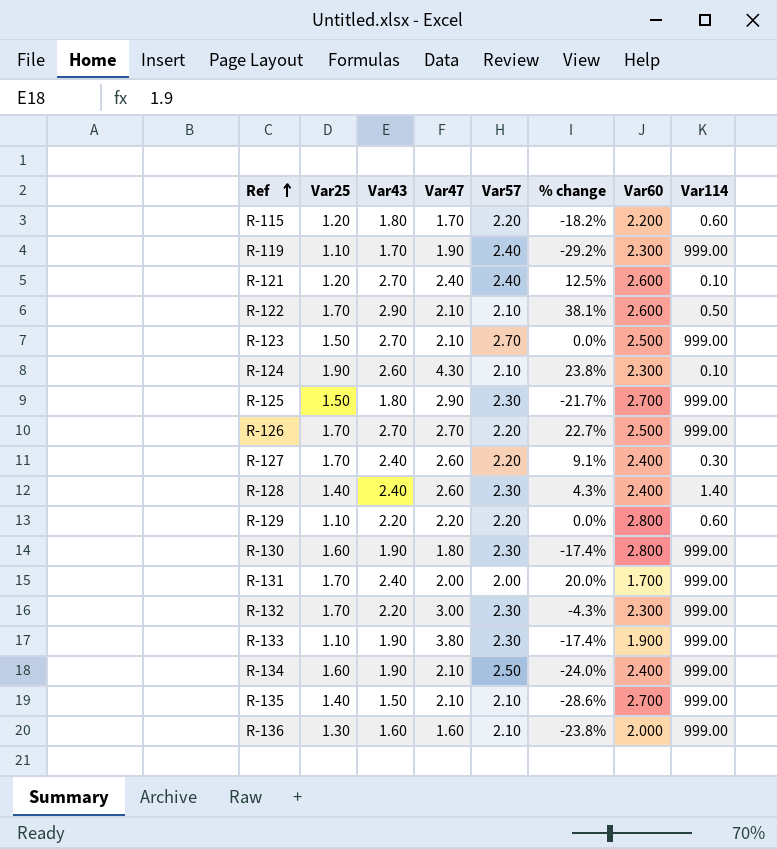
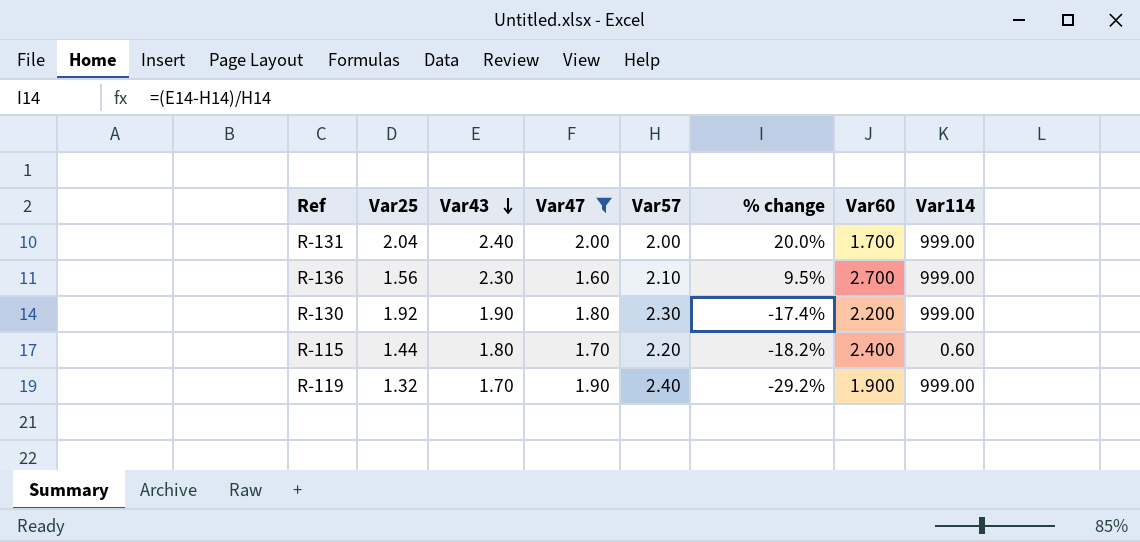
filter: none -> Var47 <= 2.00
row order: Ref ascending -> Var43 descending
R-131 | Var25: 1.70 -> 2.04
R-136 | Var25: 1.30 -> 1.56
R-136 | Var43: 1.60 -> 2.30
R-136 | % change: -23.8% -> 9.5%
R-136 | Var60: 2.000 -> 2.700
R-130 | Var25: 1.60 -> 1.92
R-130 | Var60: 2.800 -> 2.200
R-115 | Var25: 1.20 -> 1.44
R-115 | Var60: 2.200 -> 2.400
R-119 | Var25: 1.10 -> 1.32
R-119 | Var60: 2.300 -> 1.900

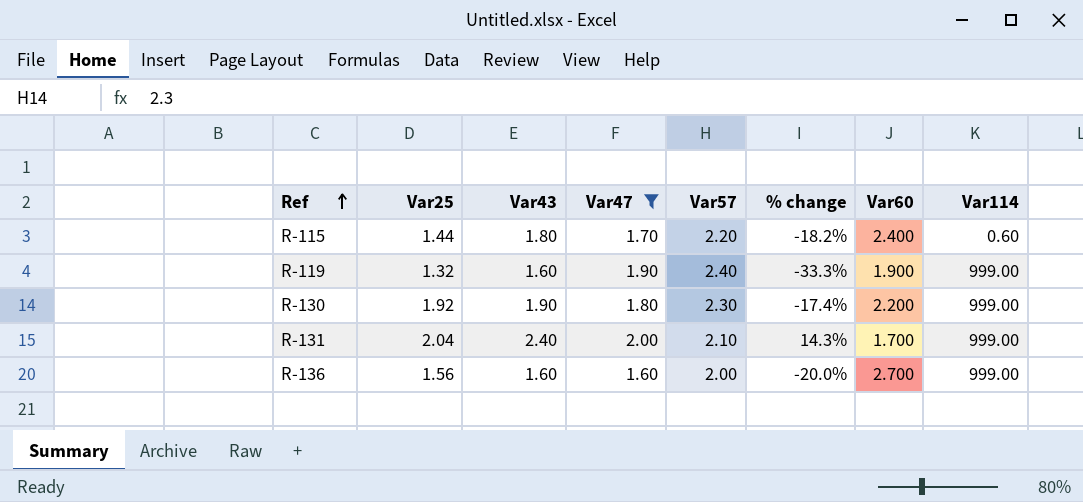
row order: Var43 descending -> Ref ascending
R-119 | Var43: 1.70 -> 1.60
R-119 | % change: -29.2% -> -33.3%
R-131 | Var57: 2.00 -> 2.10
R-131 | % change: 20.0% -> 14.3%
R-136 | Var43: 2.30 -> 1.60
R-136 | Var57: 2.10 -> 2.00
R-136 | % change: 9.5% -> -20.0%

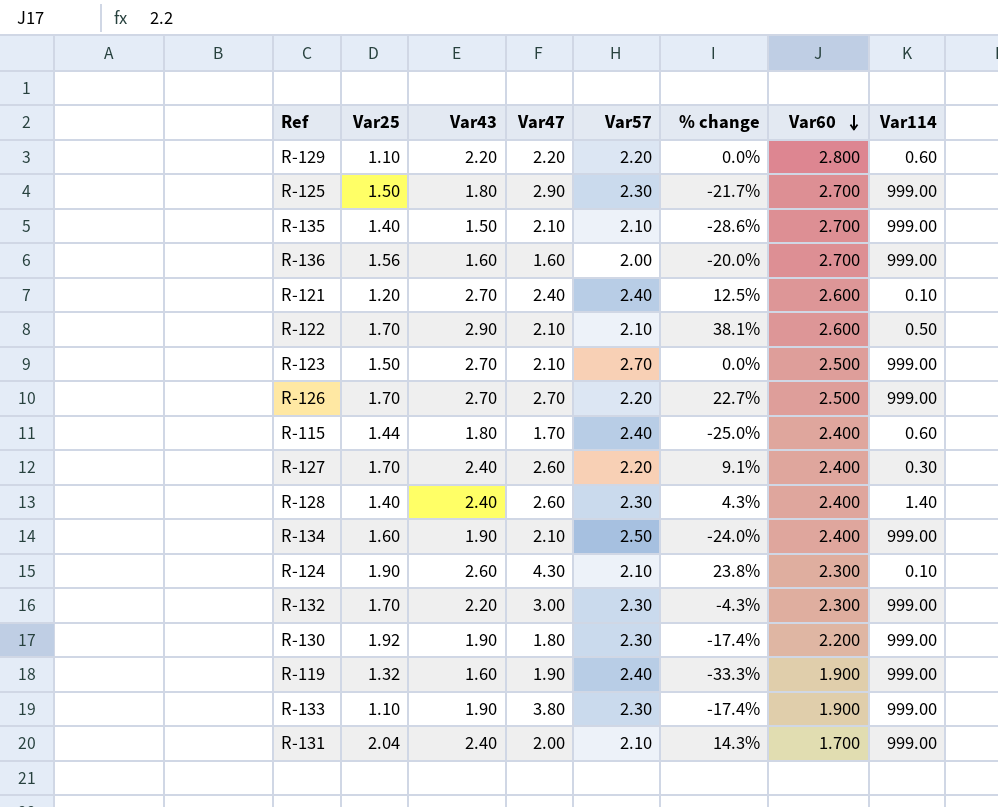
filter: Var47 <= 2.00 -> none
row order: Ref ascending -> Var60 descending
R-115 | Var57: 2.20 -> 2.40
R-115 | % change: -18.2% -> -25.0%

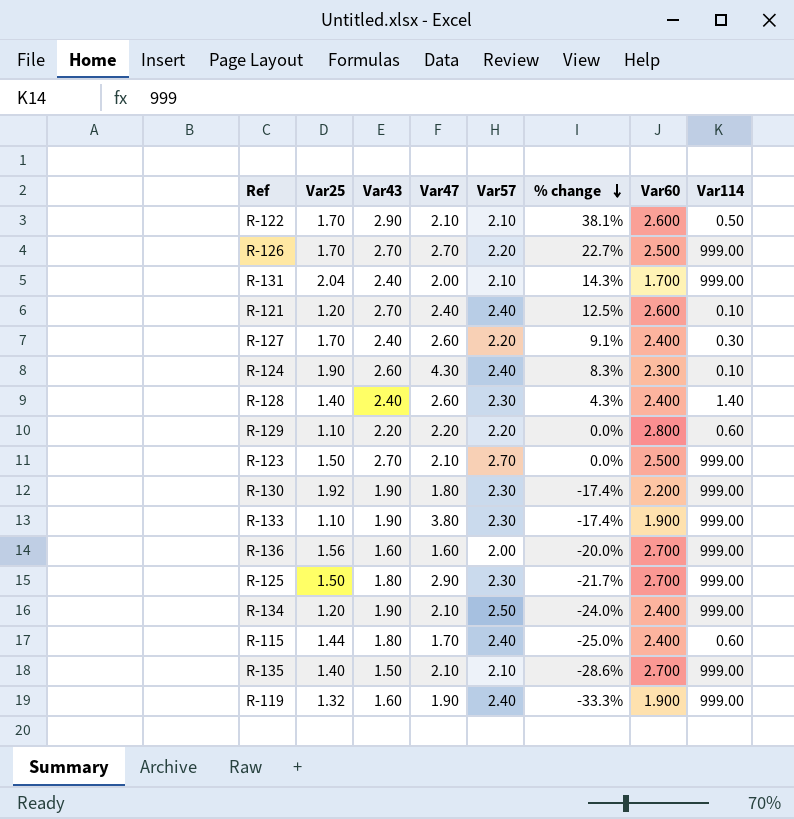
row order: Var60 descending -> % change descending
row R-132: 1.70 | 2.20 | 3.00 | 2.30 | -4.3% | 2.300 | 999.00 -> none
R-124 | Var57: 2.10 -> 2.40
R-124 | % change: 23.8% -> 8.3%
R-134 | Var25: 1.60 -> 1.20

